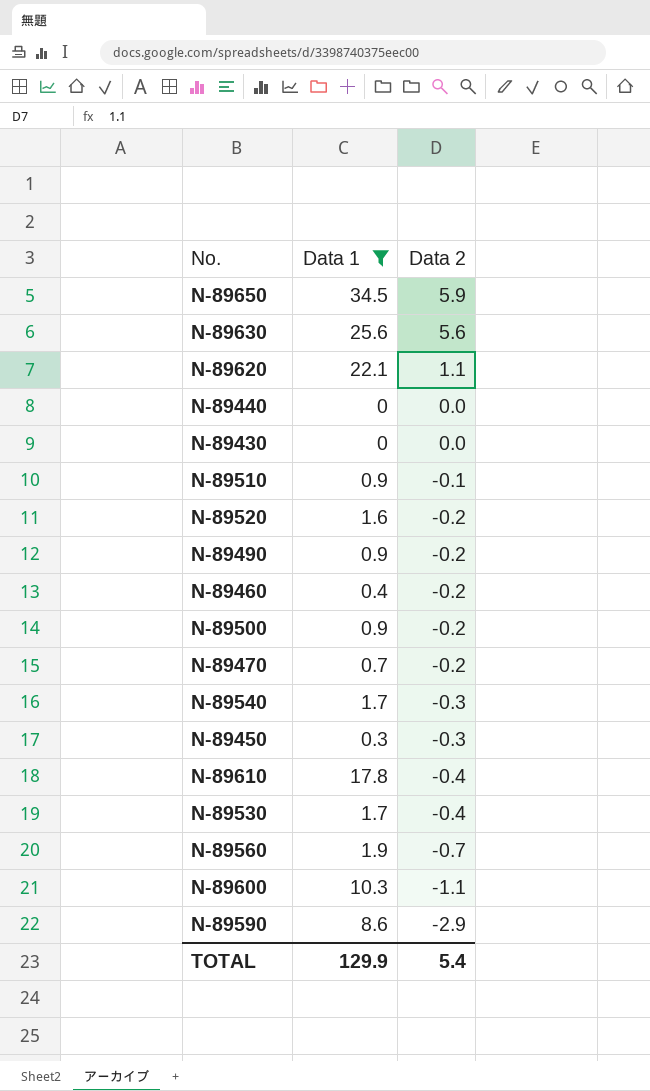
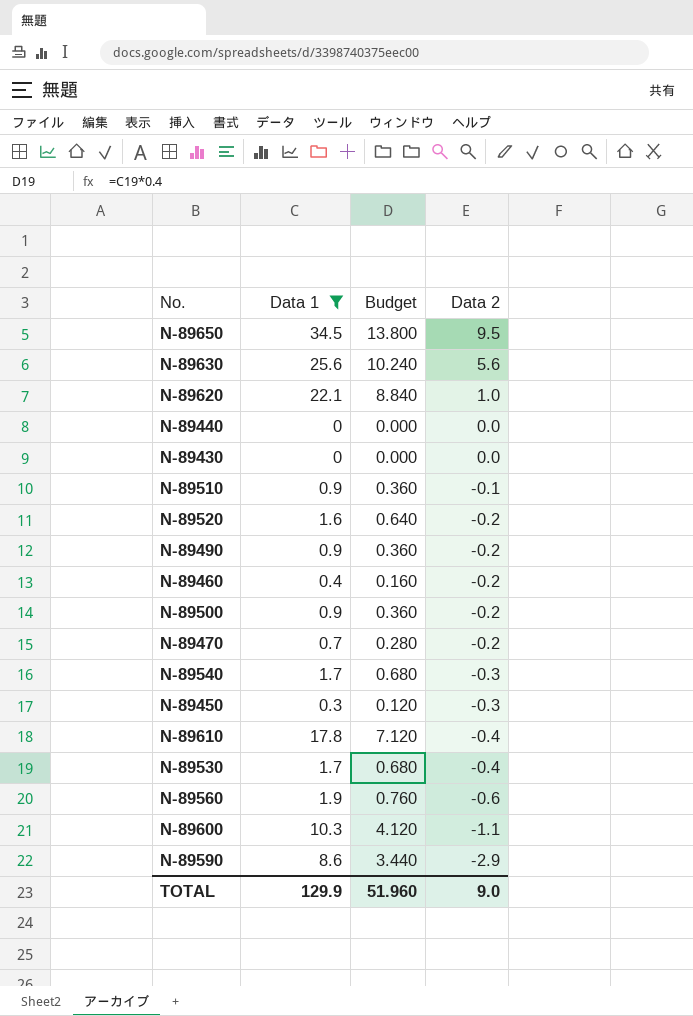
column Budget | formula: none -> [Data 1] * 0.4
N-89650 | Data 2: 5.9 -> 9.5
N-89620 | Data 2: 1.1 -> 1.0
N-89560 | Data 2: -0.7 -> -0.6
TOTAL | Data 2: 5.4 -> 9.0

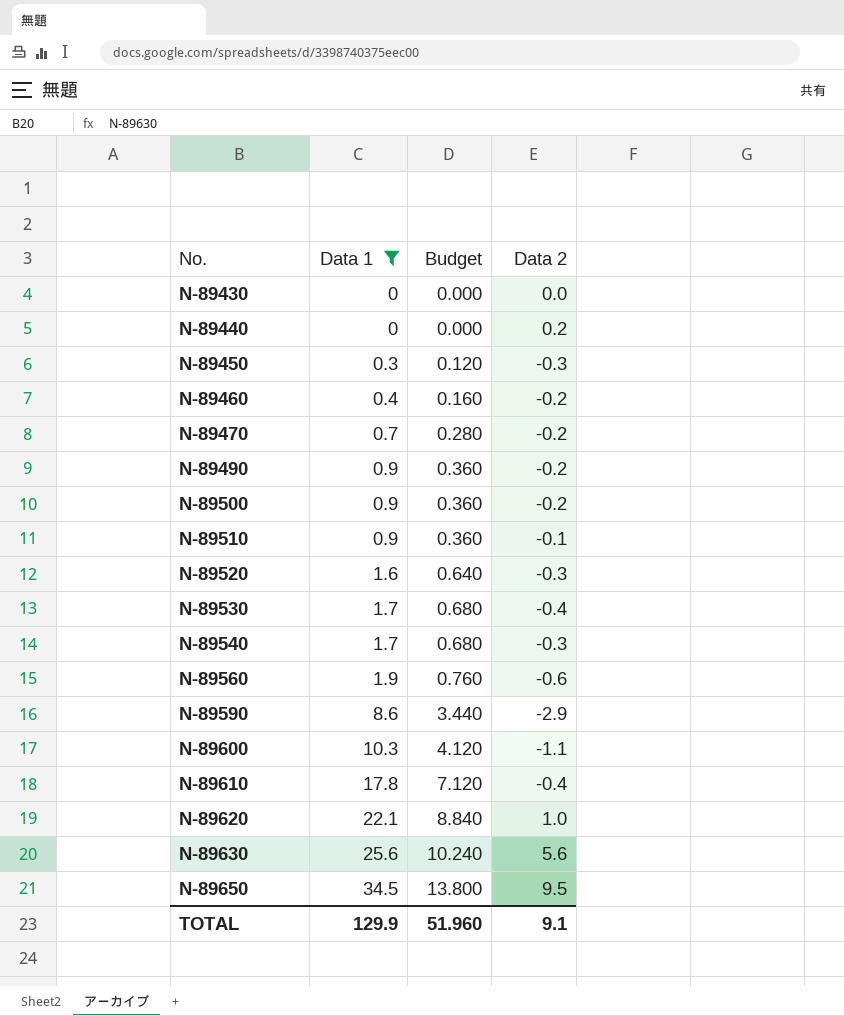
row order: Data 2 descending -> No. ascending
N-89440 | Data 2: 0.0 -> 0.2
N-89520 | Data 2: -0.2 -> -0.3
TOTAL | Data 2: 9.0 -> 9.1

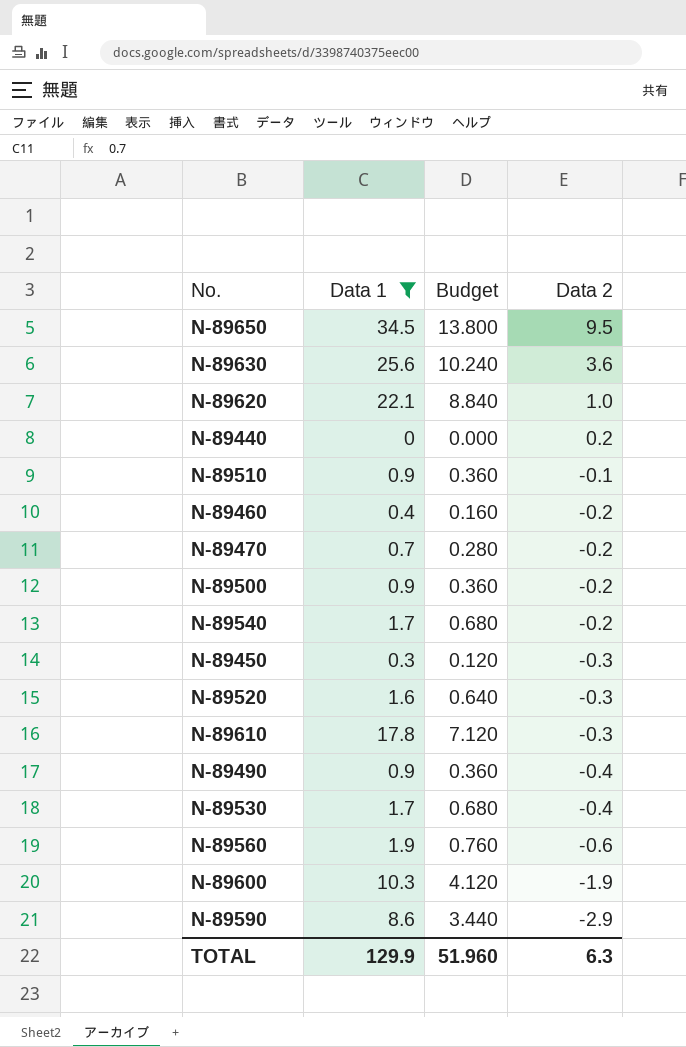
row order: No. ascending -> Data 2 descending
row N-89430: 0 | 0.000 | 0.0 -> none
N-89630 | Data 2: 5.6 -> 3.6
N-89540 | Data 2: -0.3 -> -0.2
N-89610 | Data 2: -0.4 -> -0.3
N-89490 | Data 2: -0.2 -> -0.4
N-89600 | Data 2: -1.1 -> -1.9
TOTAL | Data 2: 9.1 -> 6.3

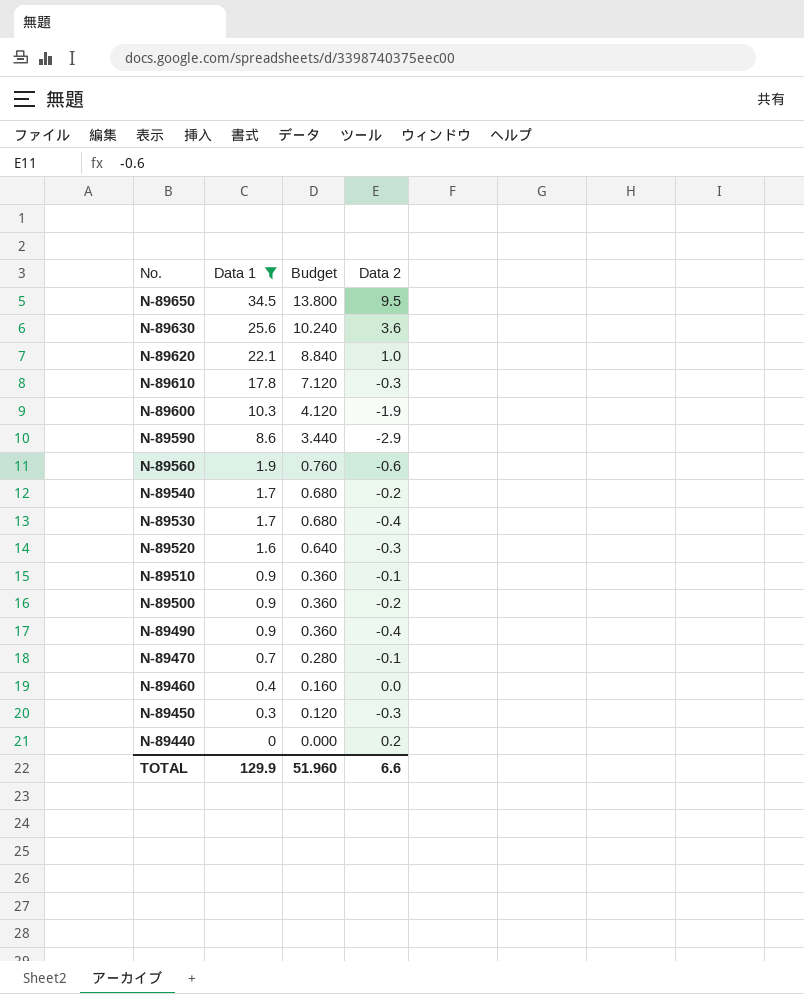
row order: Data 2 descending -> No. descending
N-89470 | Data 2: -0.2 -> -0.1
N-89460 | Data 2: -0.2 -> 0.0
TOTAL | Data 2: 6.3 -> 6.6

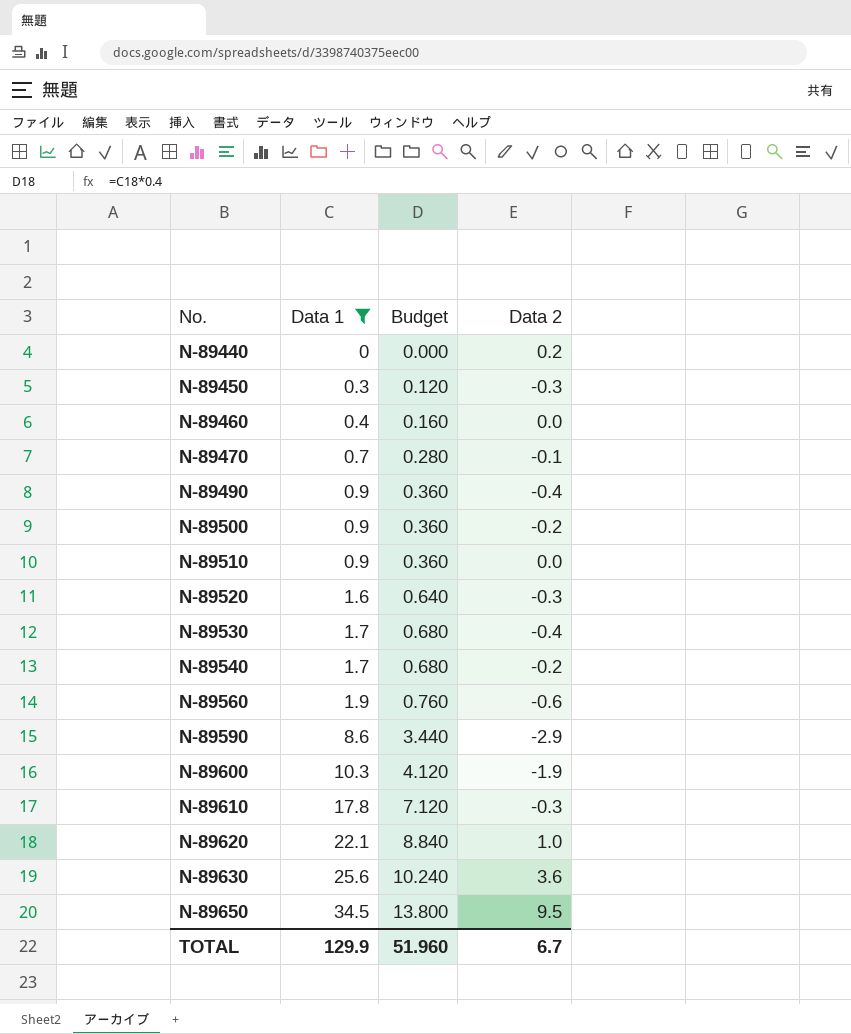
row order: No. descending -> No. ascending
N-89510 | Data 2: -0.1 -> 0.0
TOTAL | Data 2: 6.6 -> 6.7

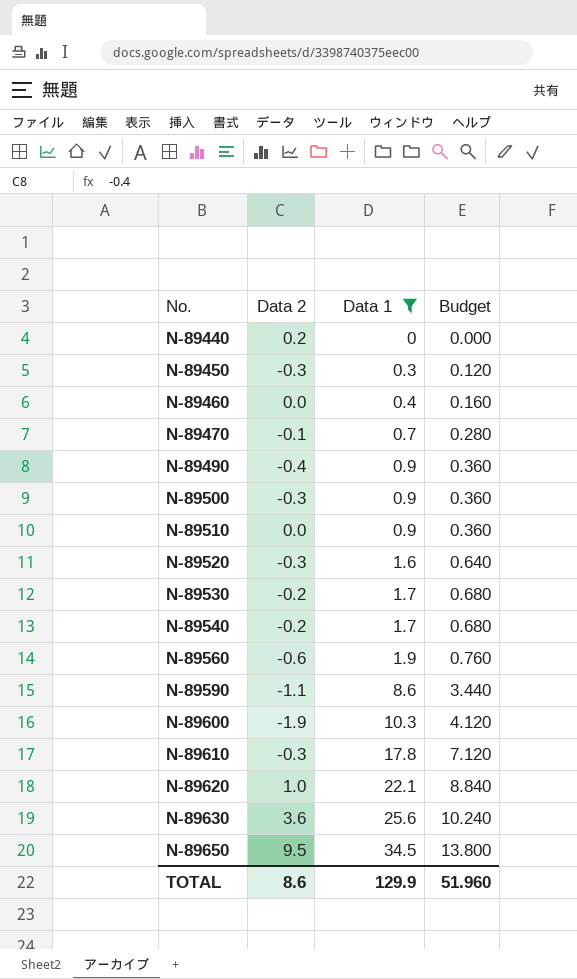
column Data 2 | position: 4 -> 2
N-89500 | Data 2: -0.2 -> -0.3
N-89530 | Data 2: -0.4 -> -0.2
N-89590 | Data 2: -2.9 -> -1.1
TOTAL | Data 2: 6.7 -> 8.6

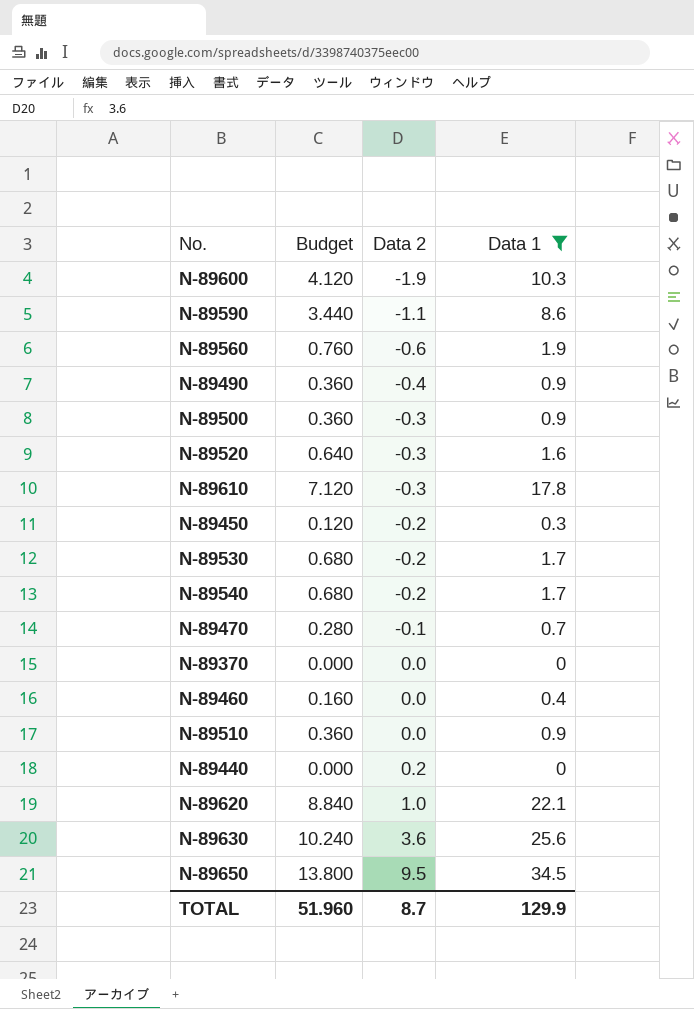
row order: No. ascending -> Data 2 ascending
column Budget | position: 4 -> 2
N-89450 | Data 2: -0.3 -> -0.2
row N-89370: none -> 0.000 | 0.0 | 0
TOTAL | Data 2: 8.6 -> 8.7

